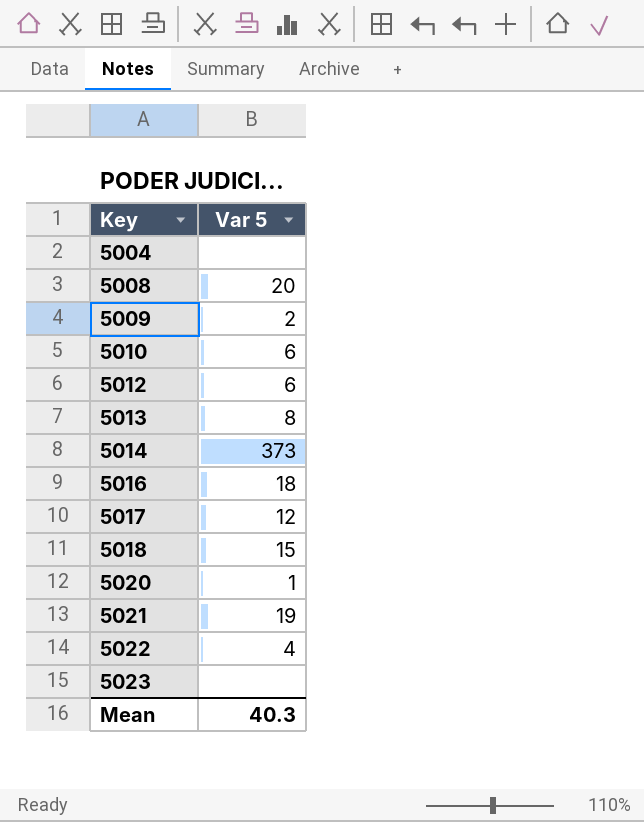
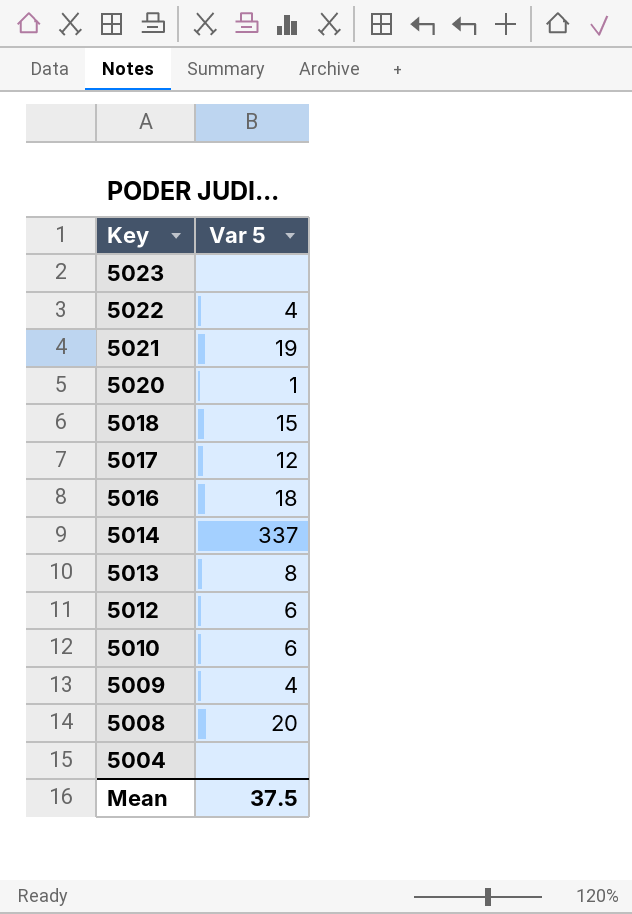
row order: Key ascending -> Key descending
5014 | Var 5: 373 -> 337
5009 | Var 5: 2 -> 4
Mean | Var 5: 40.3 -> 37.5

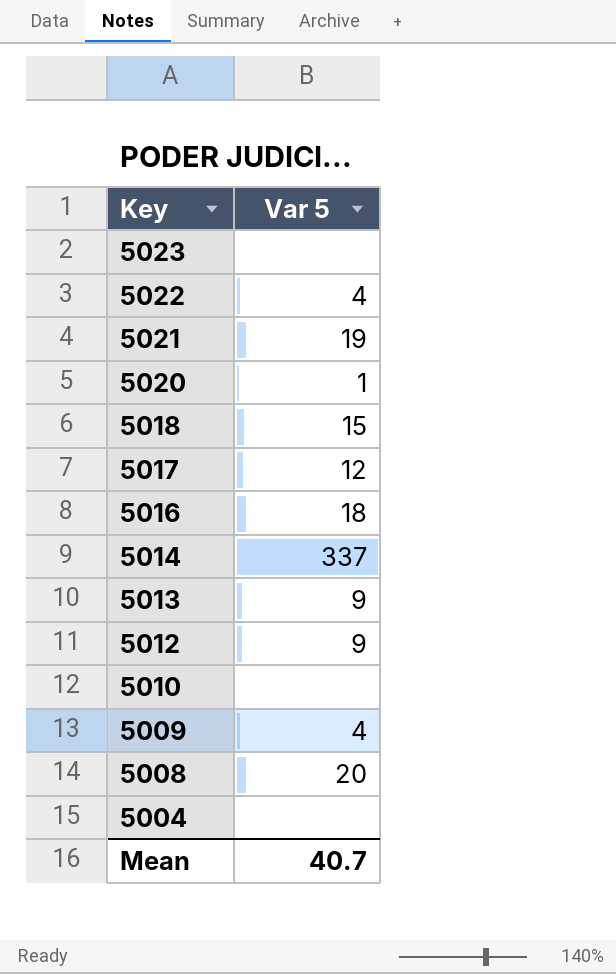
5013 | Var 5: 8 -> 9
5012 | Var 5: 6 -> 9
5010 | Var 5: 6 -> none
Mean | Var 5: 37.5 -> 40.7

